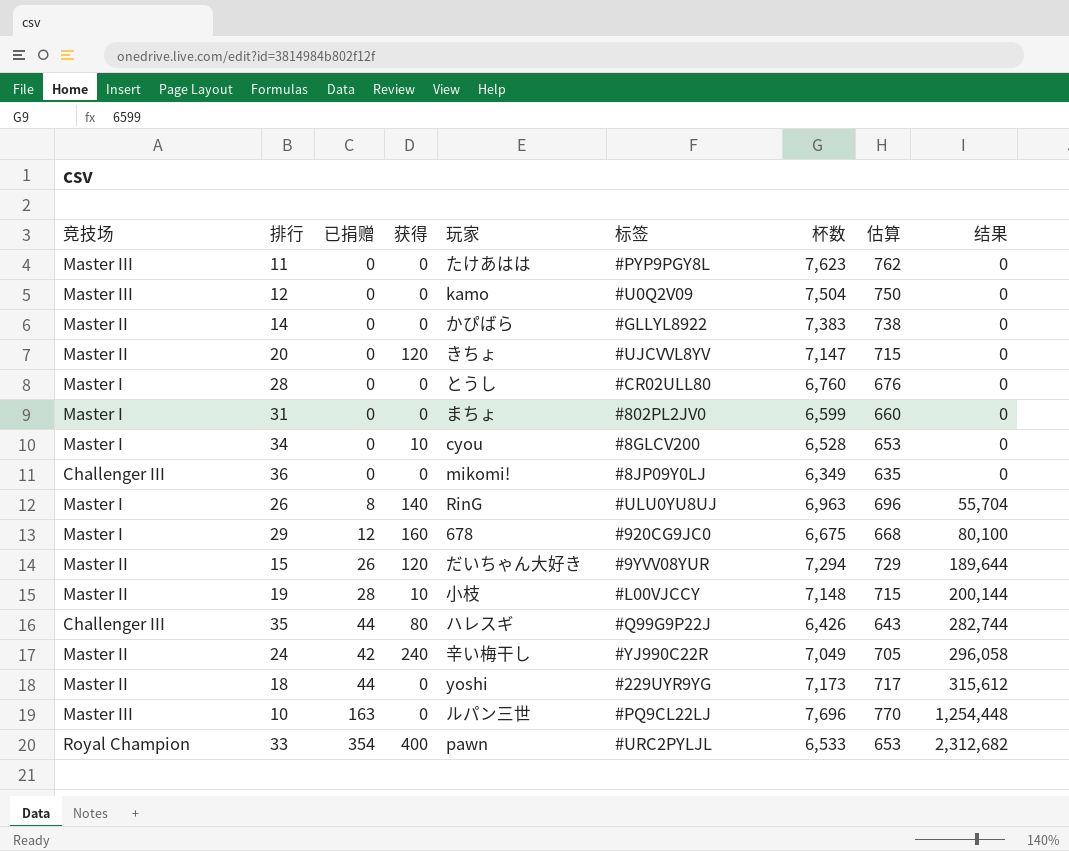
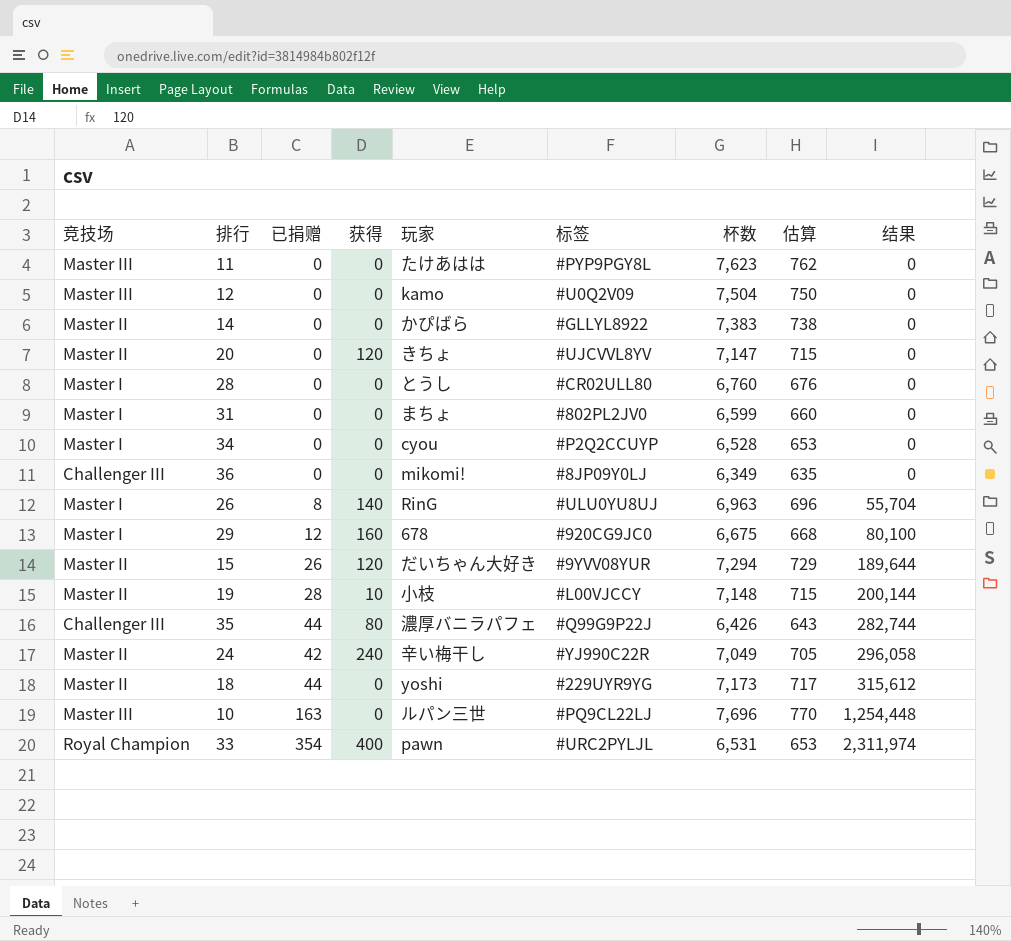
34 | 获得: 10 -> 0
34 | 标签: #8GLCV200 -> #P2Q2CCUYP
35 | 玩家: ハレスギ -> 濃厚バニラパフェ
33 | 杯数: 6,533 -> 6,531
33 | 结果: 2,312,682 -> 2,311,974

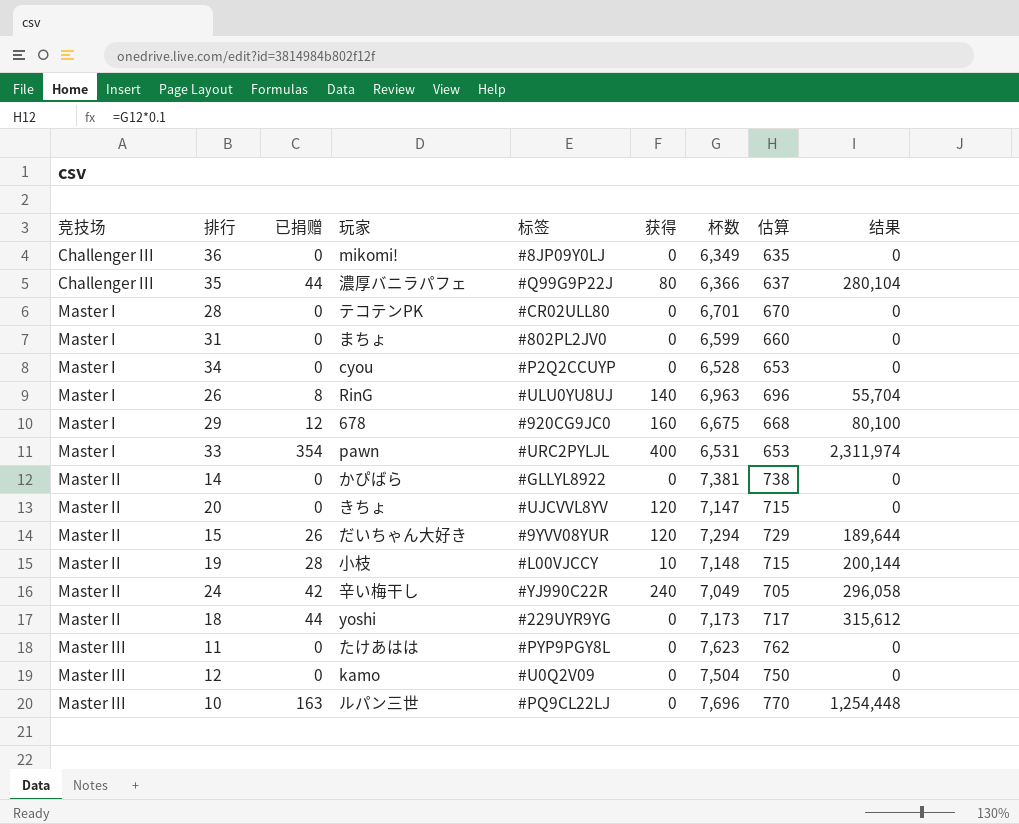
row order: 结果 ascending -> 竞技场 ascending
column 获得 | position: 4 -> 6
35 | 杯数: 6,426 -> 6,366
35 | 估算: 643 -> 637
35 | 结果: 282,744 -> 280,104
28 | 玩家: とうし -> テコテンPK
28 | 杯数: 6,760 -> 6,701
28 | 估算: 676 -> 670
33 | 竞技场: Royal Champion -> Master I
14 | 杯数: 7,383 -> 7,381

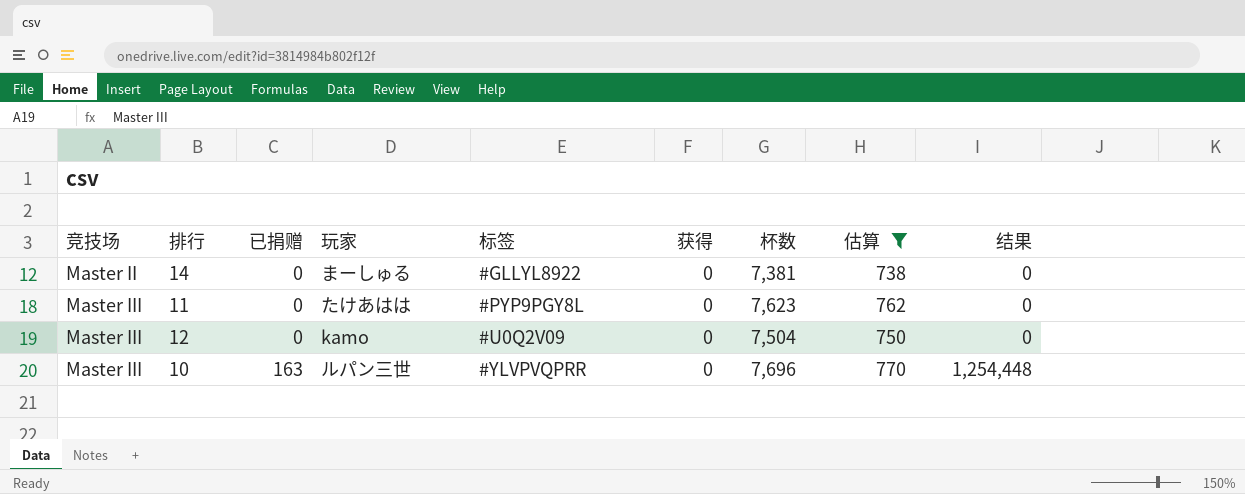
filter: none -> 估算 >= 738
14 | 玩家: かぴばら -> まーしゅる
10 | 标签: #PQ9CL22LJ -> #YLVPVQPRR

